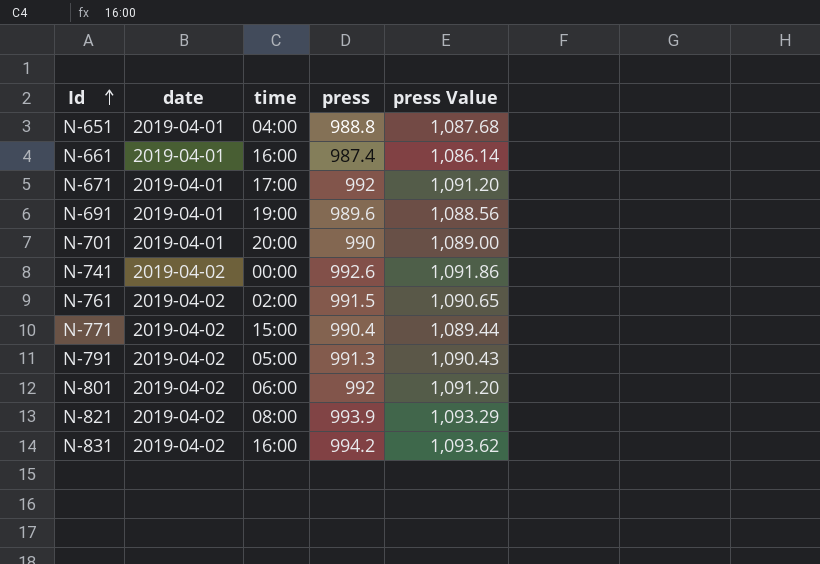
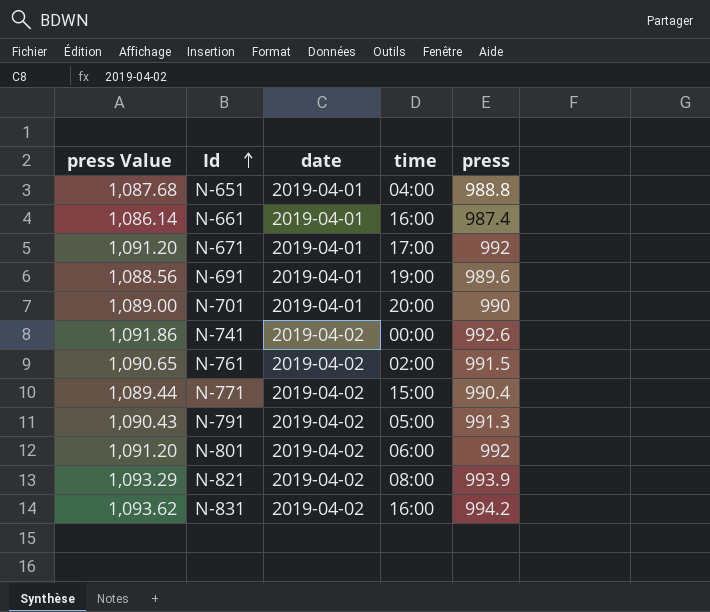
column press Value | position: 5 -> 1

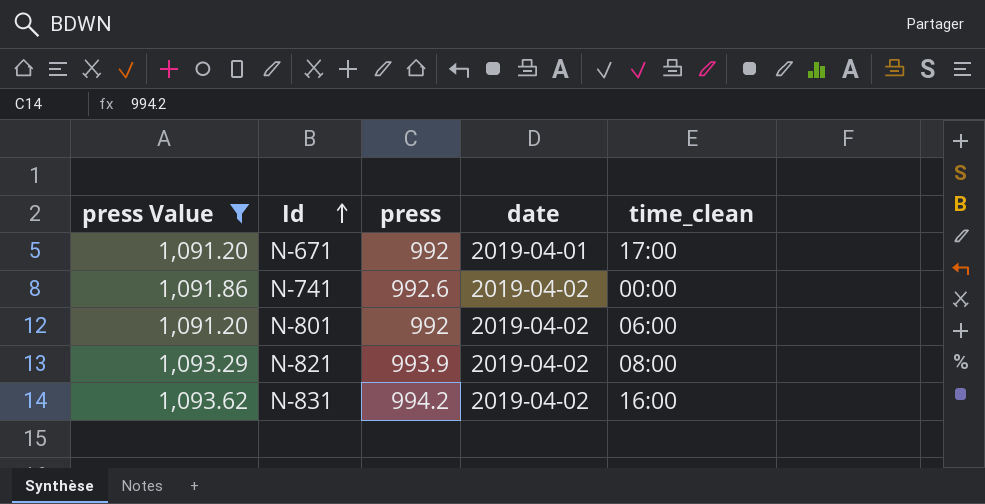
filter: none -> press Value >= 1,091.20
column press | position: 5 -> 3
column name: time -> time_clean

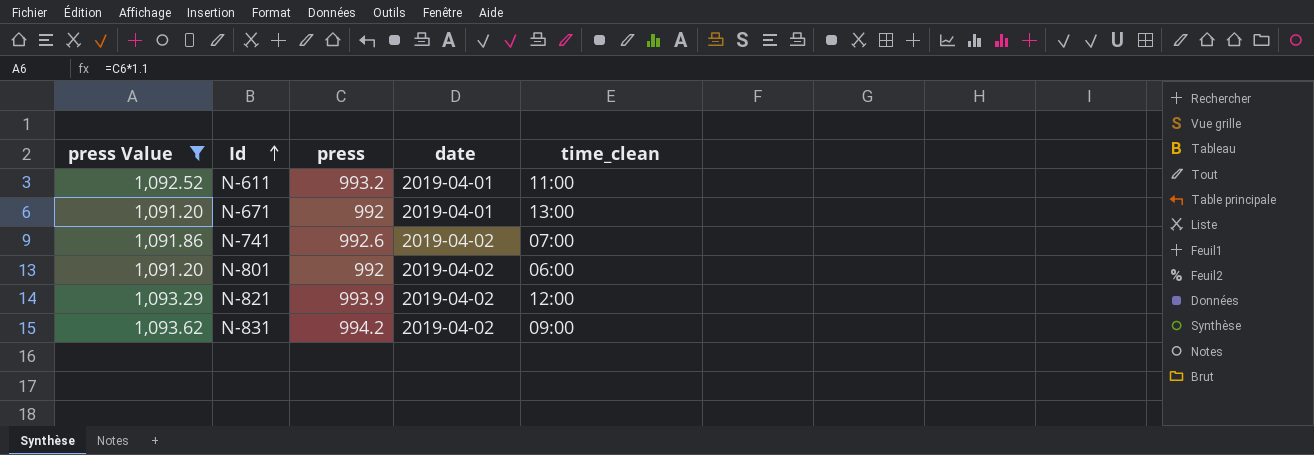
row N-611: none -> 1,092.52 | 993.2 | 2019-04-01 | 11:00
N-671 | time_clean: 17:00 -> 13:00
N-741 | time_clean: 00:00 -> 07:00
N-821 | time_clean: 08:00 -> 12:00
N-831 | time_clean: 16:00 -> 09:00

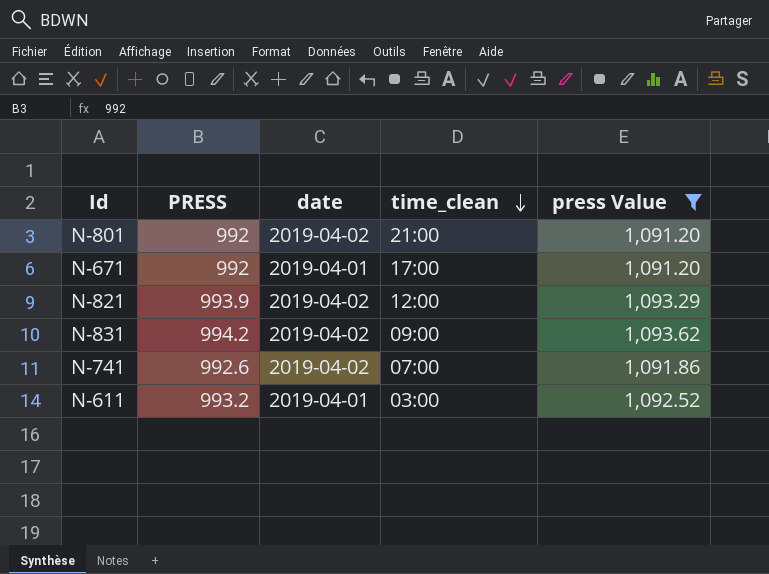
row order: Id ascending -> time_clean descending
column name: press -> PRESS
column press Value | position: 1 -> 5
N-801 | time_clean: 06:00 -> 21:00
N-671 | time_clean: 13:00 -> 17:00
N-611 | time_clean: 11:00 -> 03:00

